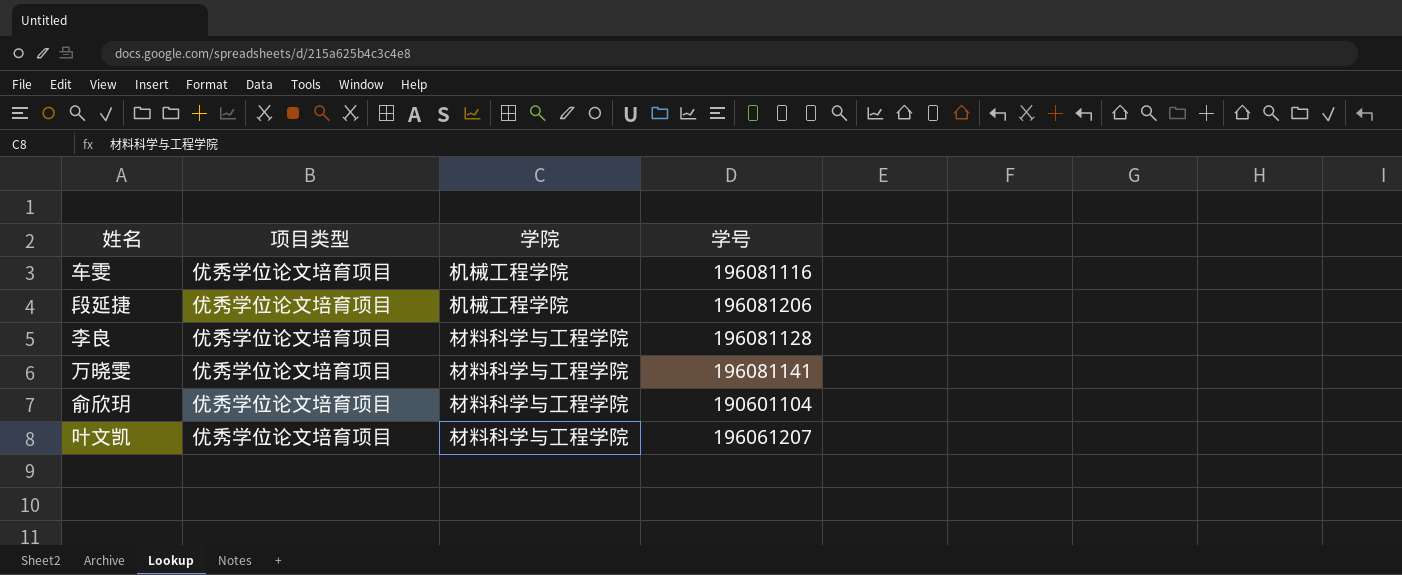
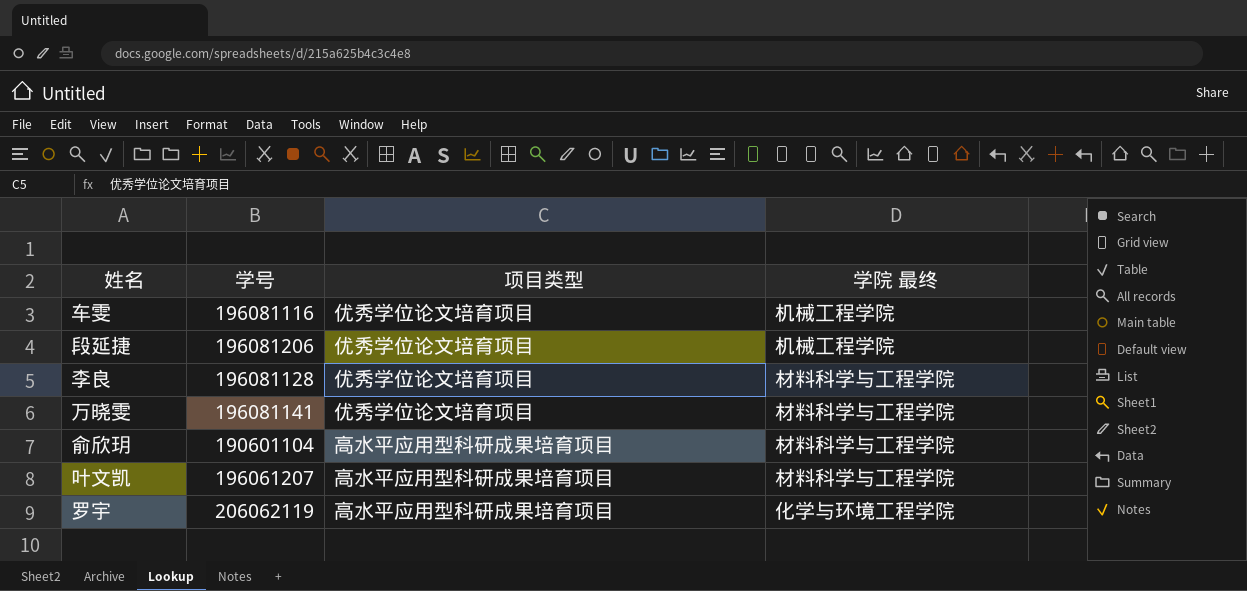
column 学号 | position: 4 -> 2
column name: 学院 -> 学院 最终
俞欣玥 | 项目类型: 优秀学位论文培育项目 -> 高水平应用型科研成果培育项目
叶文凯 | 项目类型: 优秀学位论文培育项目 -> 高水平应用型科研成果培育项目
row 罗宇: none -> 206062119 | 高水平应用型科研成果培育项目 | 化学与环境工程学院

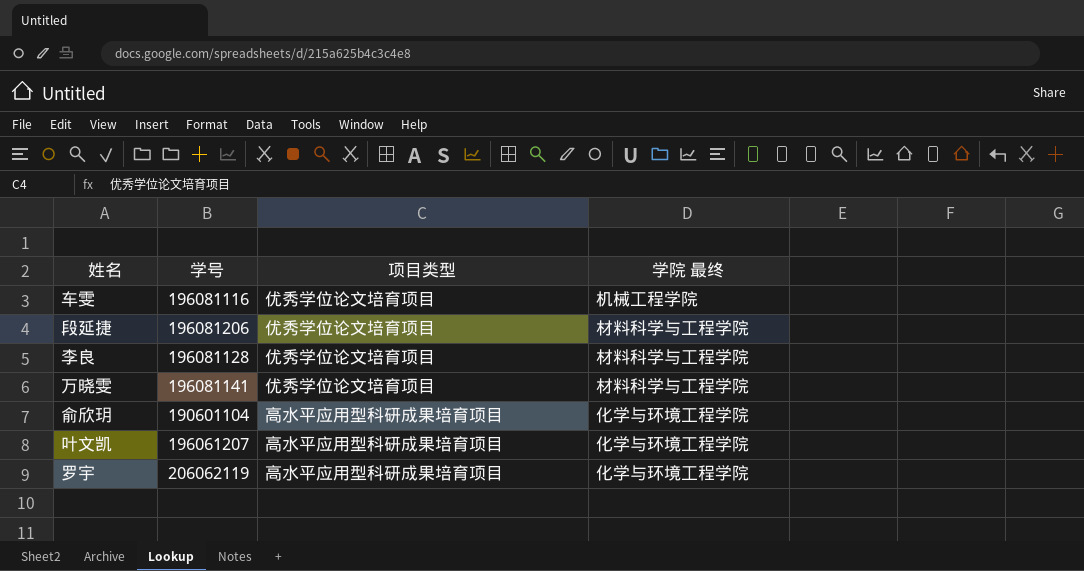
段延捷 | 学院 最终: 机械工程学院 -> 材料科学与工程学院
俞欣玥 | 学院 最终: 材料科学与工程学院 -> 化学与环境工程学院
叶文凯 | 学院 最终: 材料科学与工程学院 -> 化学与环境工程学院

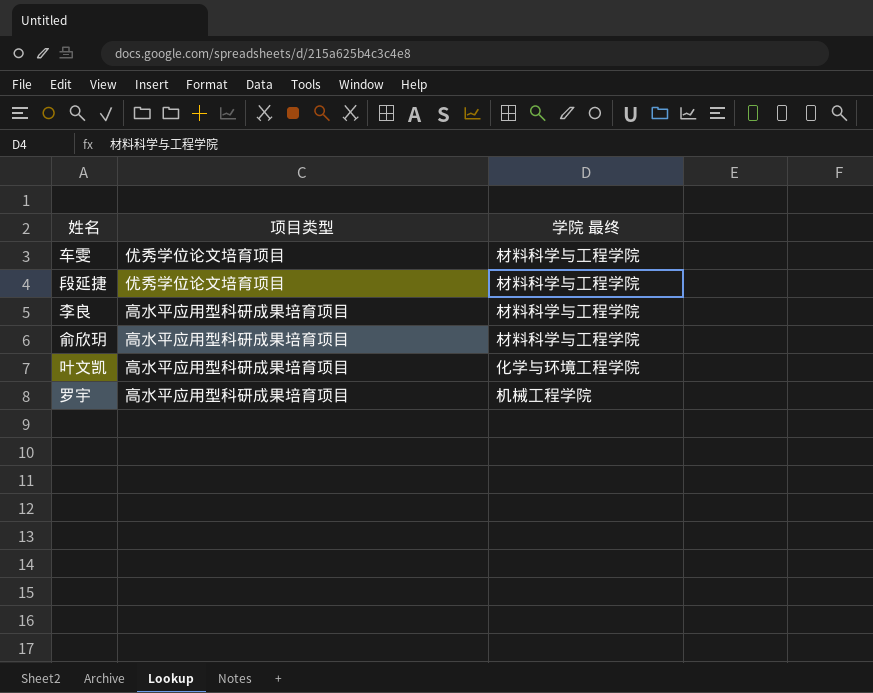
column 学号 | position: 2 -> none
row 万晓雯: 196081141 | 优秀学位论文培育项目 | 材料科学与工程学院 -> none
车雯 | 学院 最终: 机械工程学院 -> 材料科学与工程学院
李良 | 项目类型: 优秀学位论文培育项目 -> 高水平应用型科研成果培育项目
俞欣玥 | 学院 最终: 化学与环境工程学院 -> 材料科学与工程学院
罗宇 | 学院 最终: 化学与环境工程学院 -> 机械工程学院

